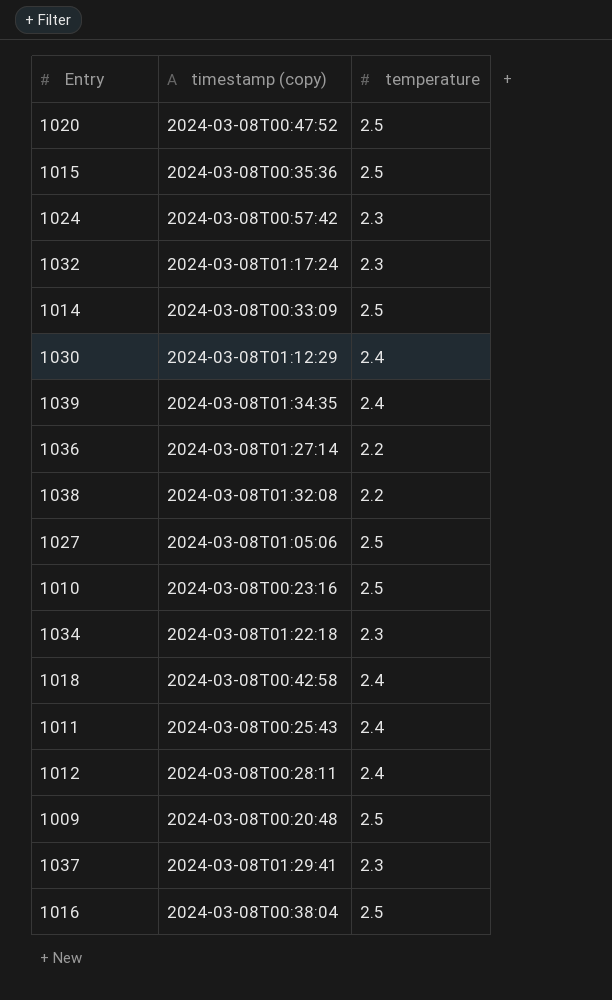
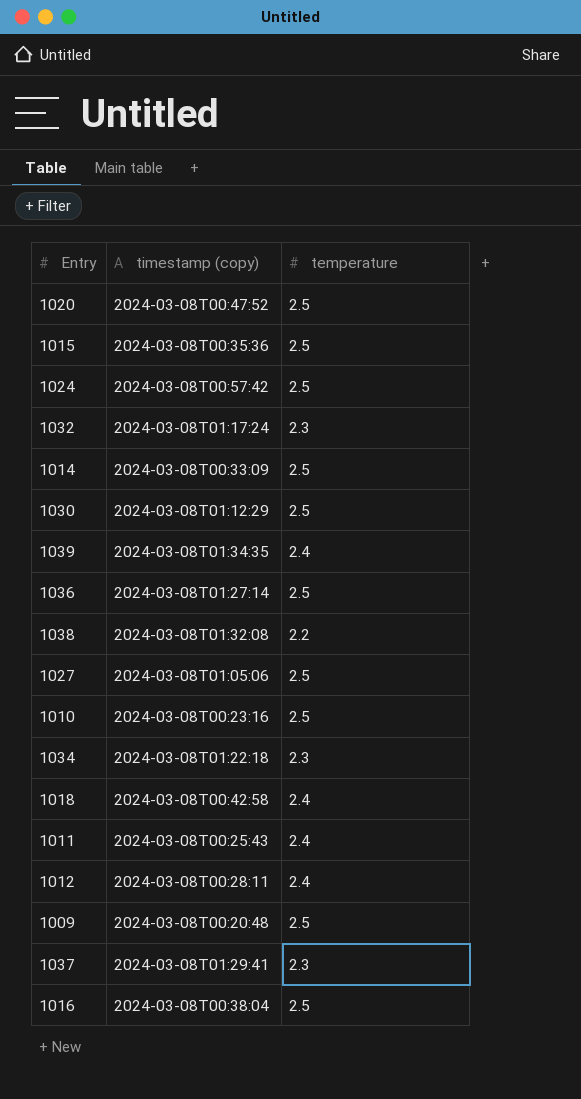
1024 | temperature: 2.3 -> 2.5
1030 | temperature: 2.4 -> 2.5
1036 | temperature: 2.2 -> 2.5

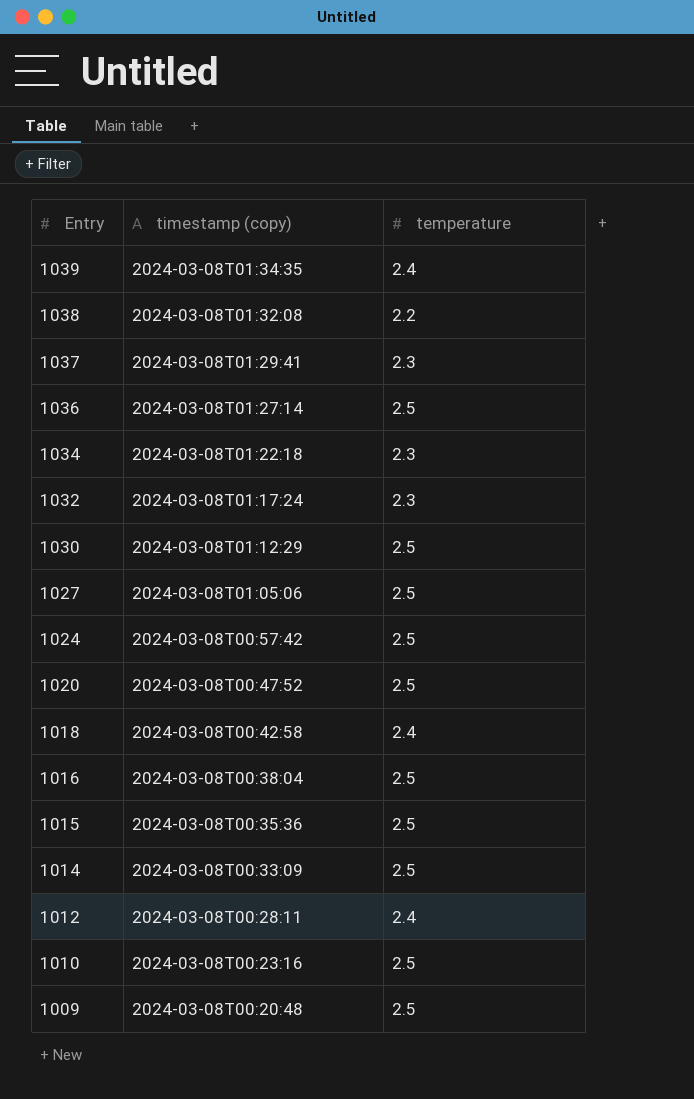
row order: none -> Entry descending
row 1011: 2024-03-08T00:25:43 | 2.4 -> none

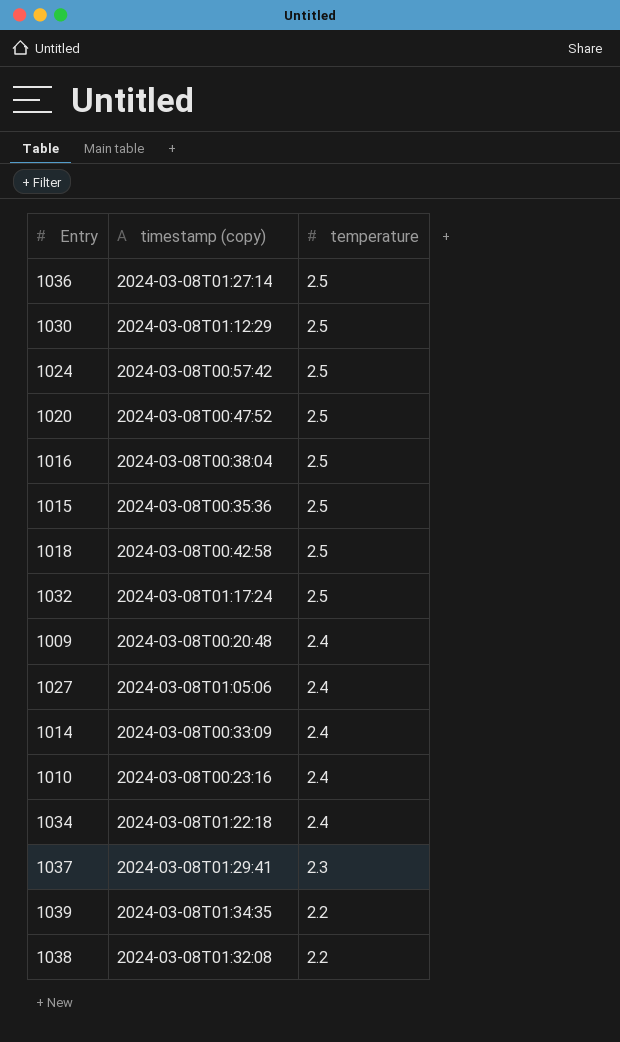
row order: Entry descending -> temperature descending
row 1012: 2024-03-08T00:28:11 | 2.4 -> none
1018 | temperature: 2.4 -> 2.5
1032 | temperature: 2.3 -> 2.5
1009 | temperature: 2.5 -> 2.4
1027 | temperature: 2.5 -> 2.4
1014 | temperature: 2.5 -> 2.4
1010 | temperature: 2.5 -> 2.4
1034 | temperature: 2.3 -> 2.4
1039 | temperature: 2.4 -> 2.2

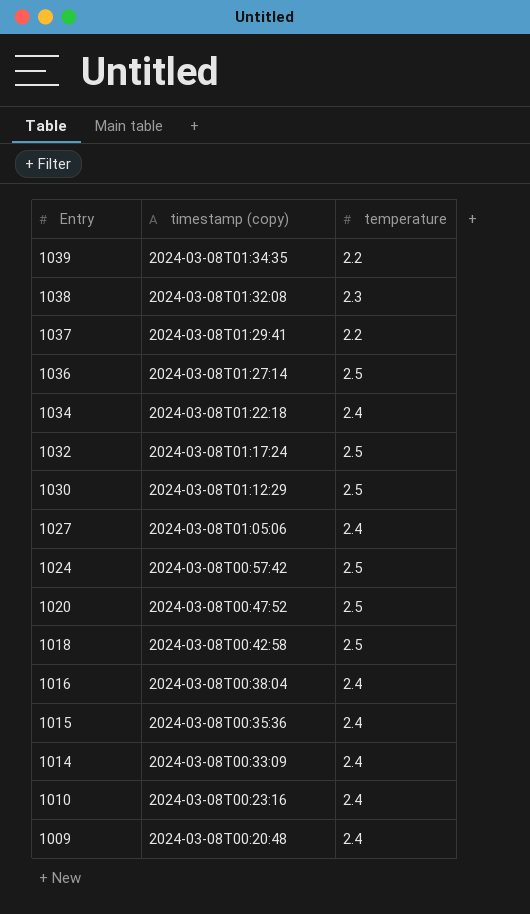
row order: temperature descending -> Entry descending
1038 | temperature: 2.2 -> 2.3
1037 | temperature: 2.3 -> 2.2
1016 | temperature: 2.5 -> 2.4
1015 | temperature: 2.5 -> 2.4

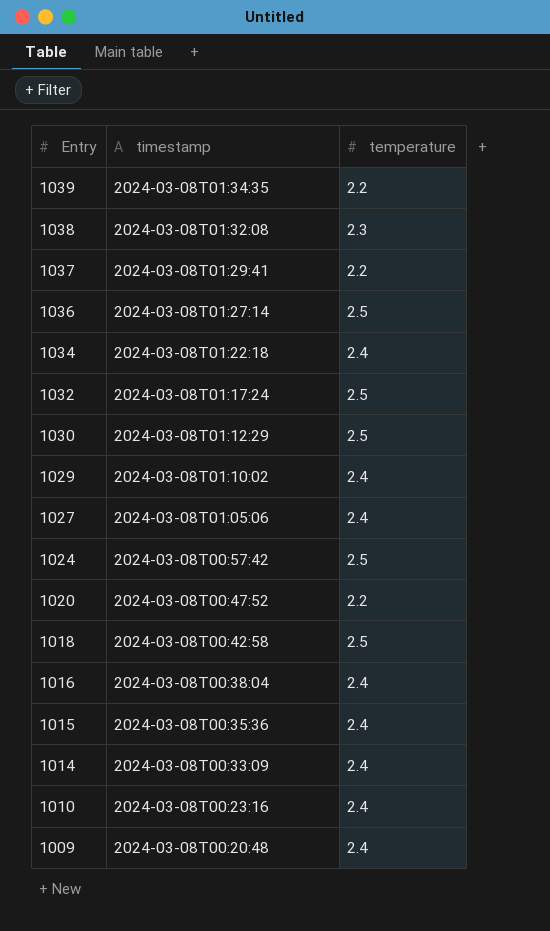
column name: timestamp (copy) -> timestamp
row 1029: none -> 2024-03-08T01:10:02 | 2.4
1020 | temperature: 2.5 -> 2.2

